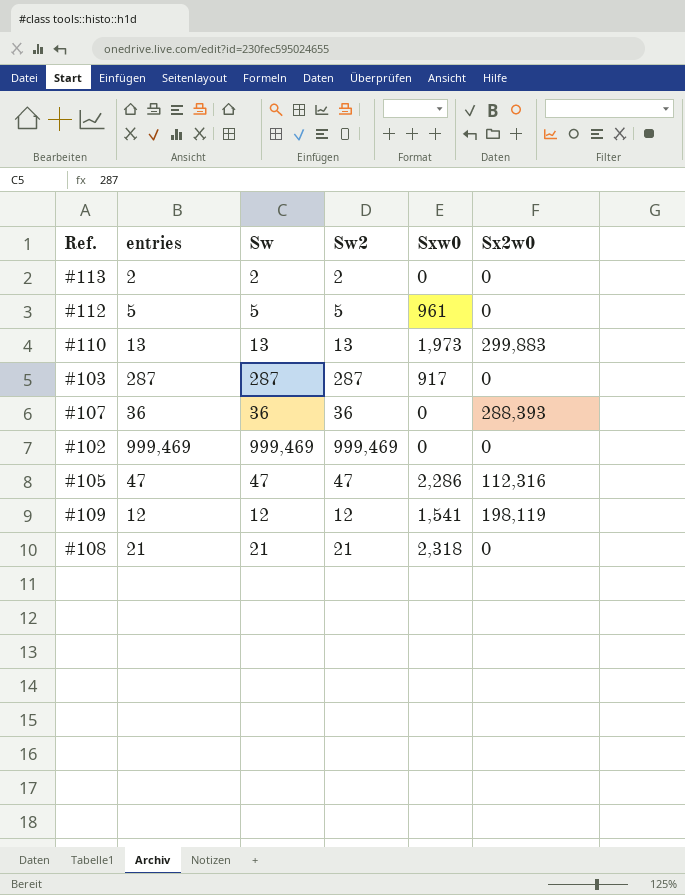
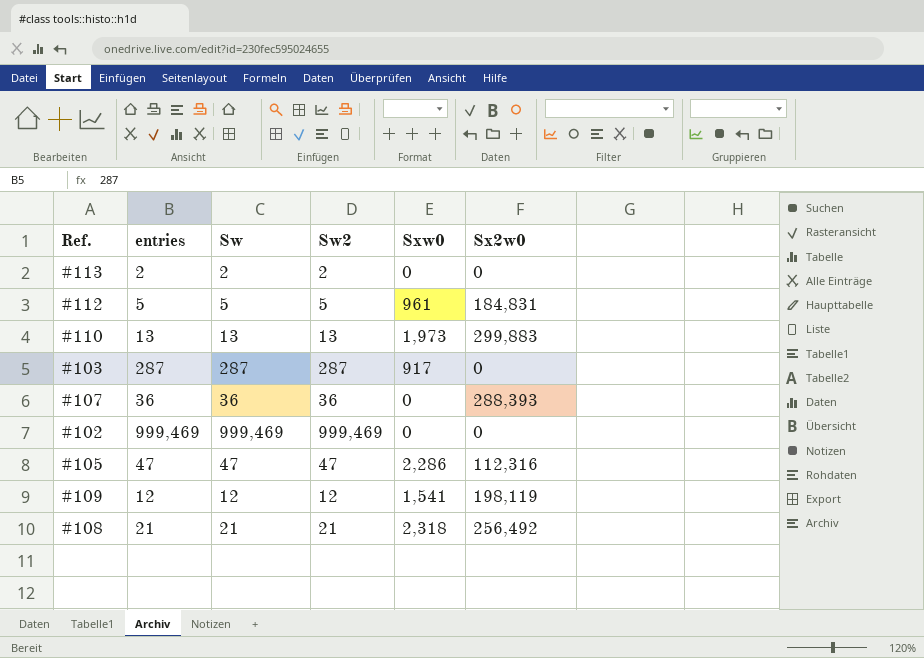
#112 | Sx2w0: 0 -> 184,831
#108 | Sx2w0: 0 -> 256,492

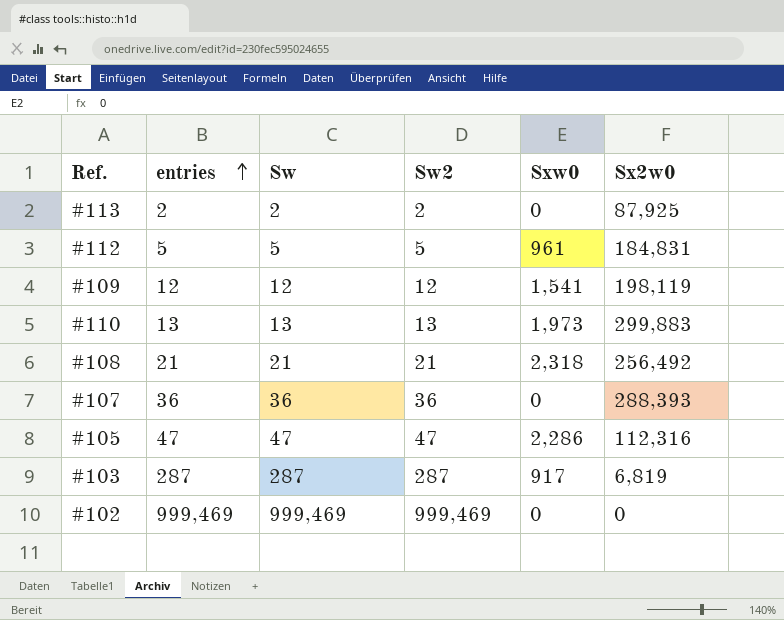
row order: none -> entries ascending
#113 | Sx2w0: 0 -> 87,925
#103 | Sx2w0: 0 -> 6,819

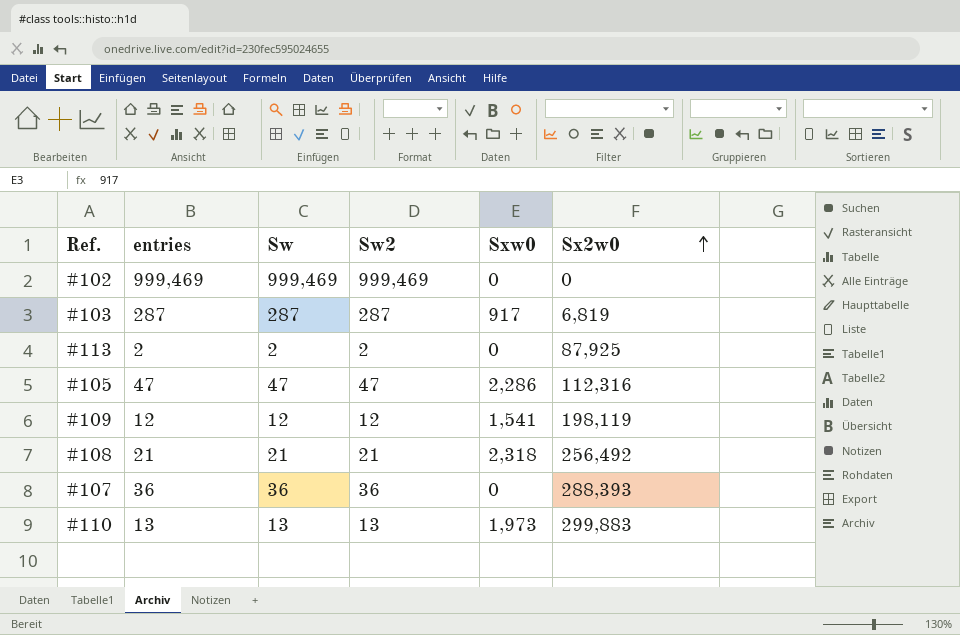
row order: entries ascending -> Sx2w0 ascending
row #112: 5 | 5 | 5 | 961 | 184,831 -> none

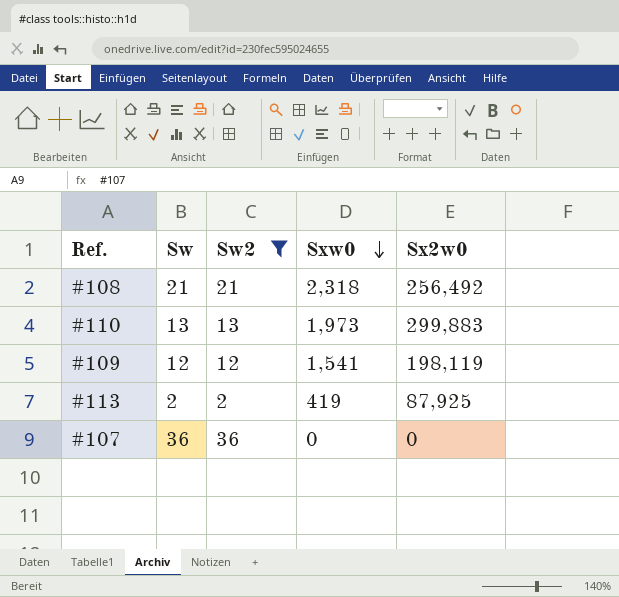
filter: none -> Sw2 <= 36
row order: Sx2w0 ascending -> Sxw0 descending
column entries | position: 2 -> none
#113 | Sxw0: 0 -> 419
#107 | Sx2w0: 288,393 -> 0

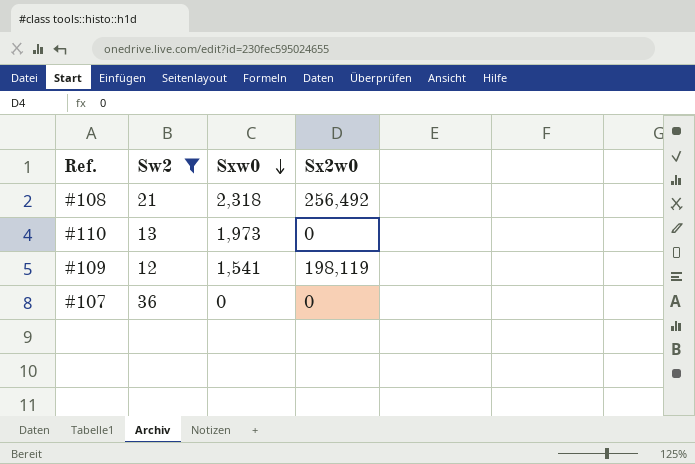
column Sw | position: 2 -> none
row #113: 2 | 2 | 419 | 87,925 -> none
#110 | Sx2w0: 299,883 -> 0

